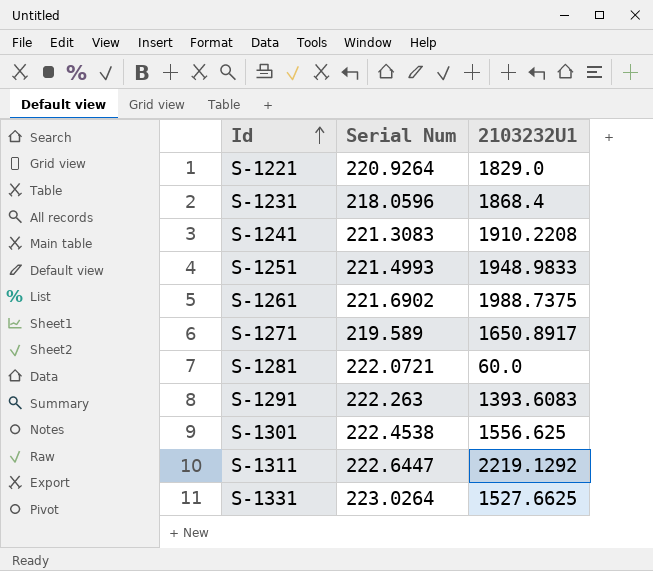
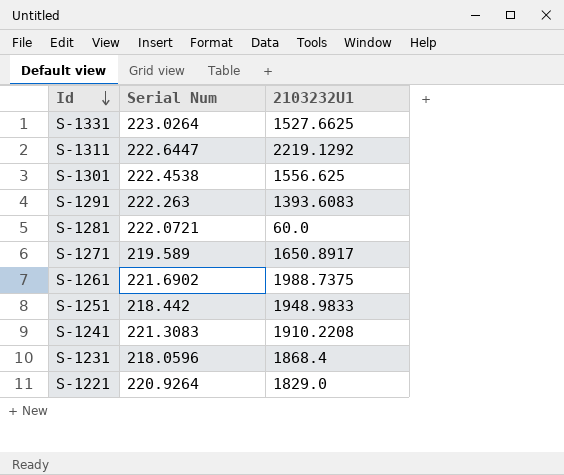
row order: Id ascending -> Id descending
S-1251 | Serial Num: 221.4993 -> 218.442

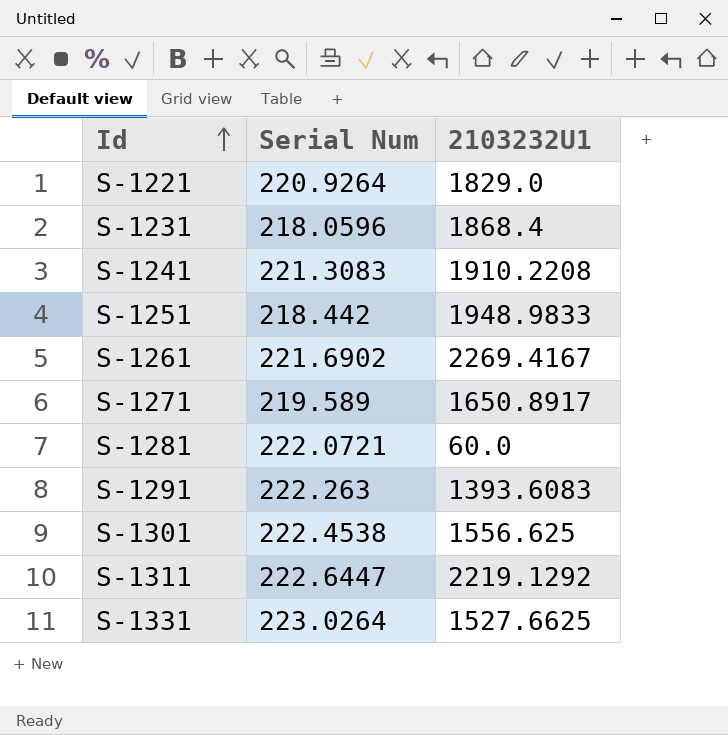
row order: Id descending -> Id ascending
S-1261 | 2103232U1: 1988.7375 -> 2269.4167

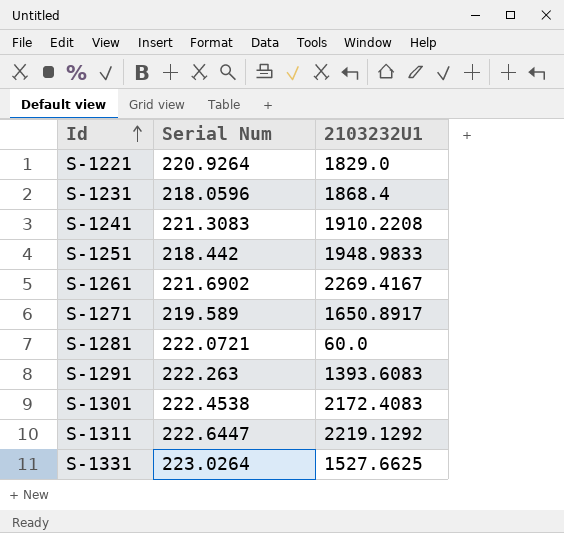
S-1301 | 2103232U1: 1556.625 -> 2172.4083

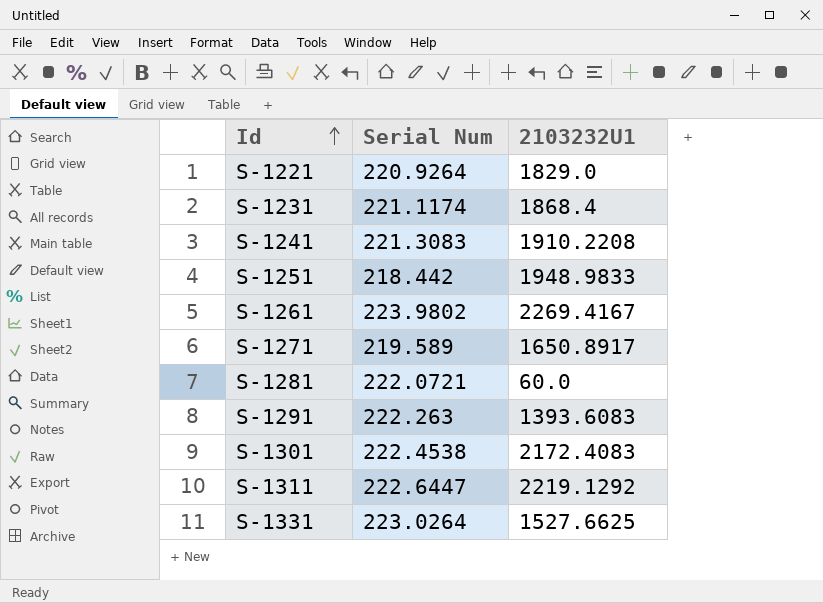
S-1231 | Serial Num: 218.0596 -> 221.1174
S-1261 | Serial Num: 221.6902 -> 223.9802

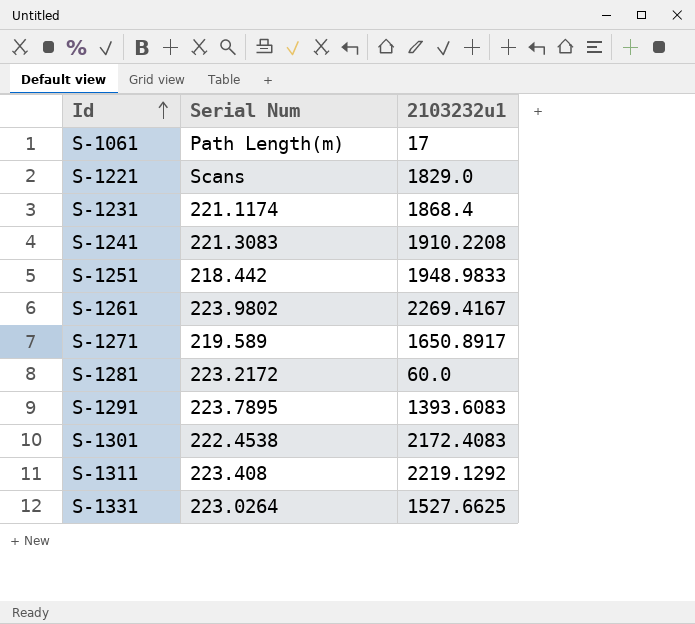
column name: 2103232U1 -> 2103232u1
row S-1061: none -> Path Length(m) | 17
S-1221 | Serial Num: 220.9264 -> Scans
S-1281 | Serial Num: 222.0721 -> 223.2172
S-1291 | Serial Num: 222.263 -> 223.7895
S-1311 | Serial Num: 222.6447 -> 223.408

